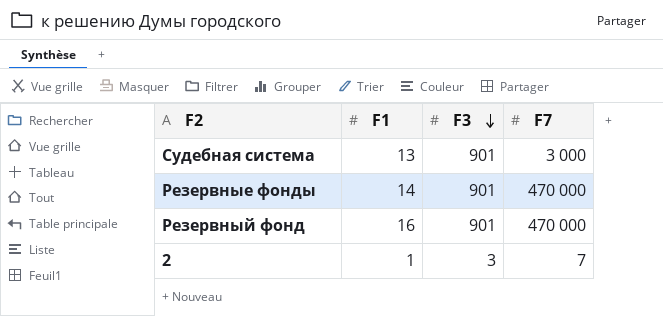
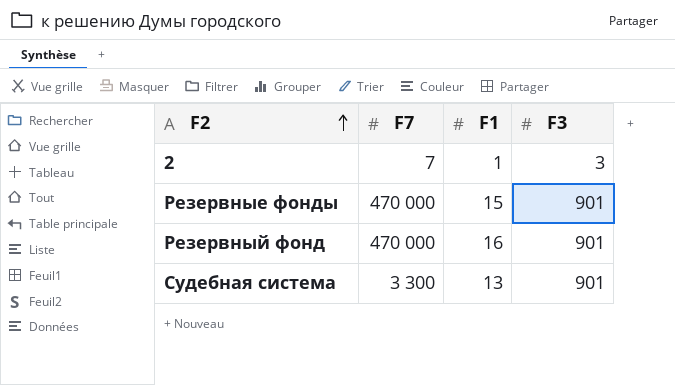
row order: F3 descending -> F2 ascending
column F7 | position: 4 -> 2
Резервные фонды | F1: 14 -> 15
Судебная система | F7: 3 000 -> 3 300

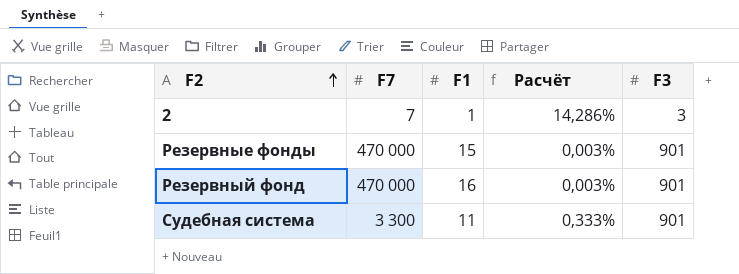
column Расчёт | formula: none -> [F1] / [F7]
Судебная система | F1: 13 -> 11

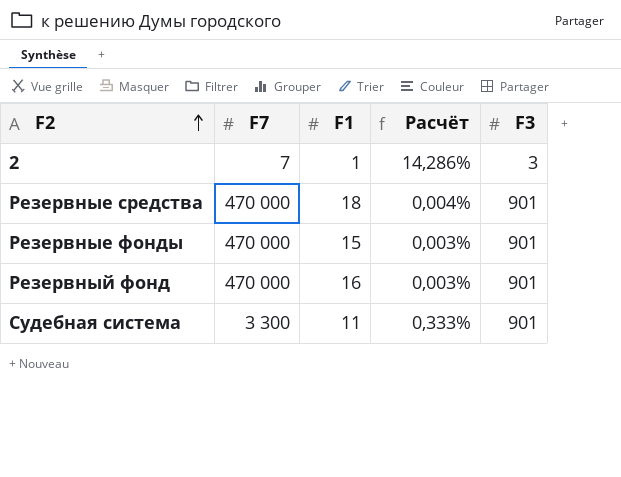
row Резервные средства: none -> 470 000 | 18 | 0,004% | 901

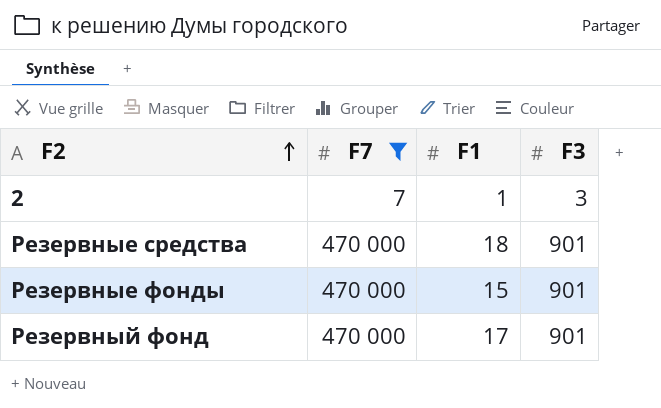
filter: none -> F7 != 3 300
column Расчёт | formula: [F1] / [F7] -> none
Резервный фонд | F1: 16 -> 17

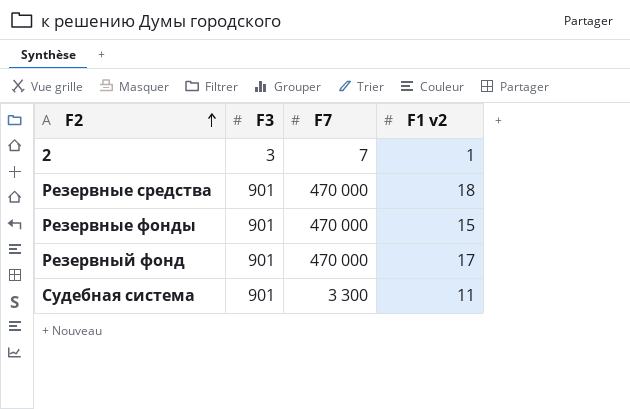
filter: F7 != 3 300 -> none
column F3 | position: 4 -> 2
column name: F1 -> F1 v2

